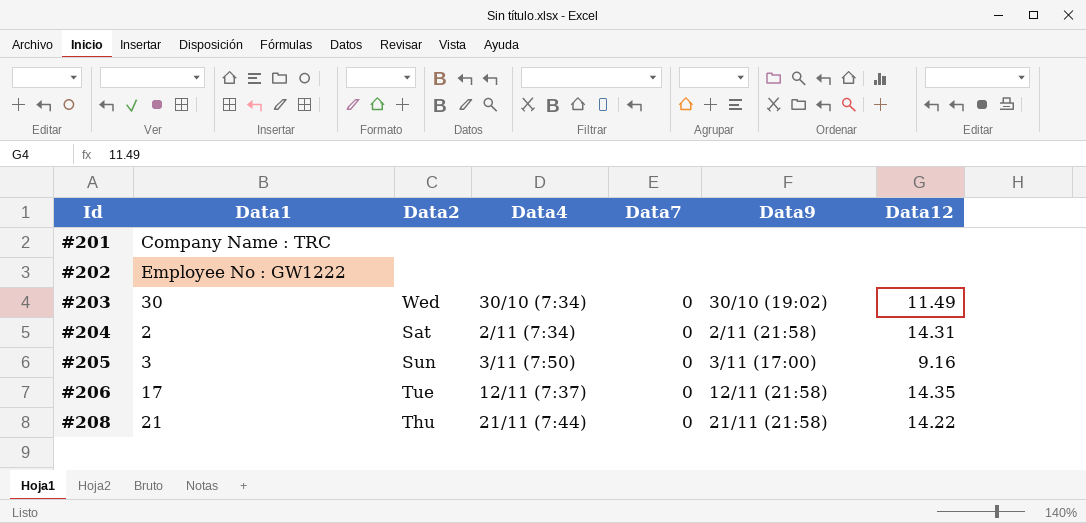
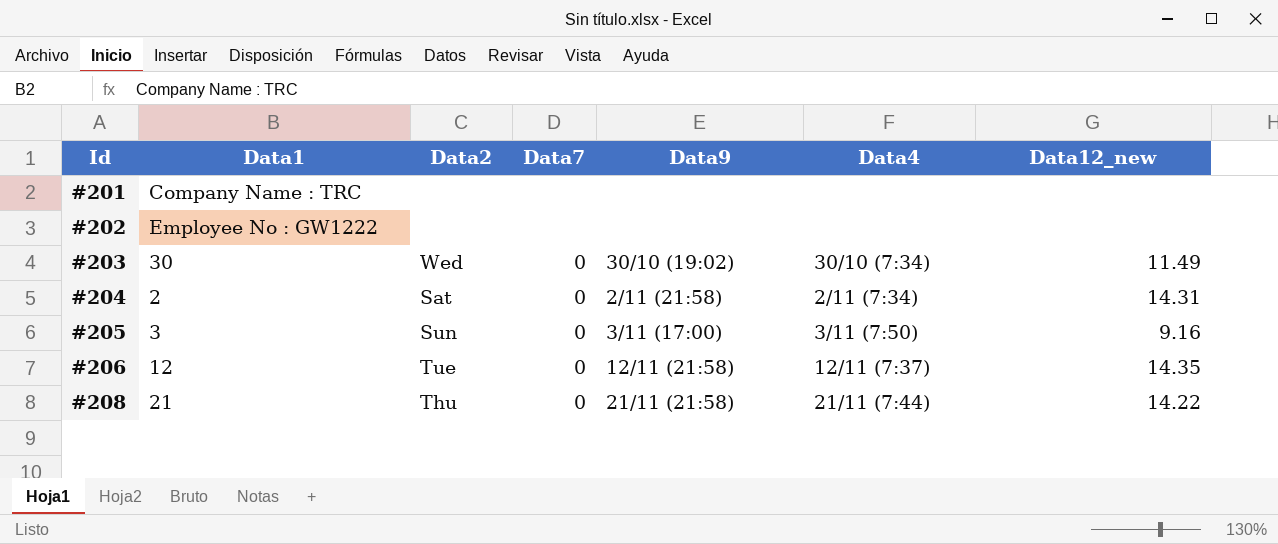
column Data4 | position: 4 -> 6
column name: Data12 -> Data12_new
#206 | Data1: 17 -> 12

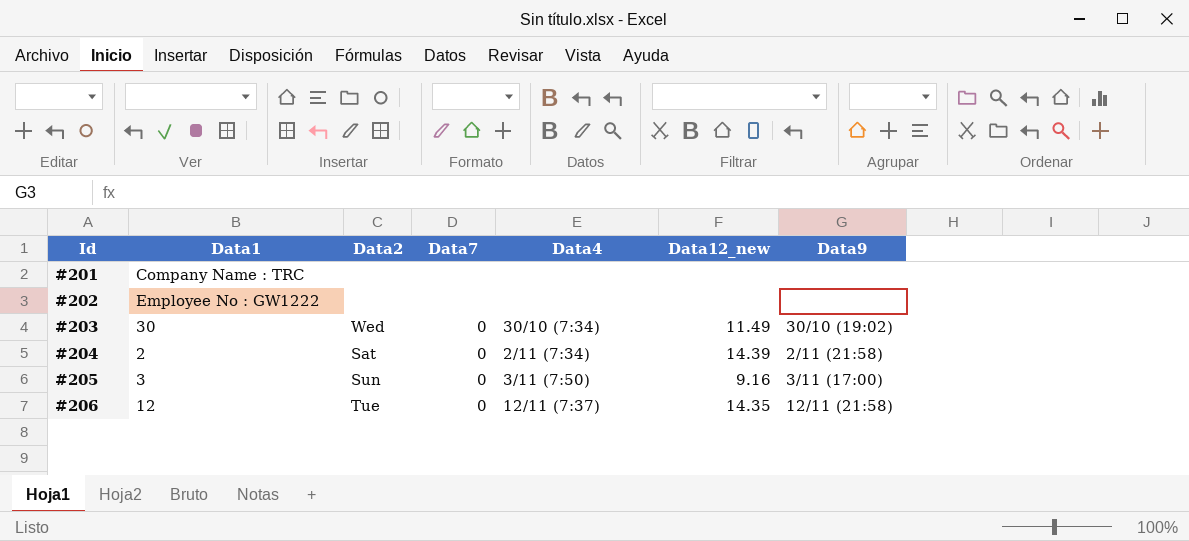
column Data9 | position: 5 -> 7
row #208: 21 | Thu | 0 | 21/11 (21:58) | 21/11 (7:44) | 14.22 -> none
#204 | Data12_new: 14.31 -> 14.39

